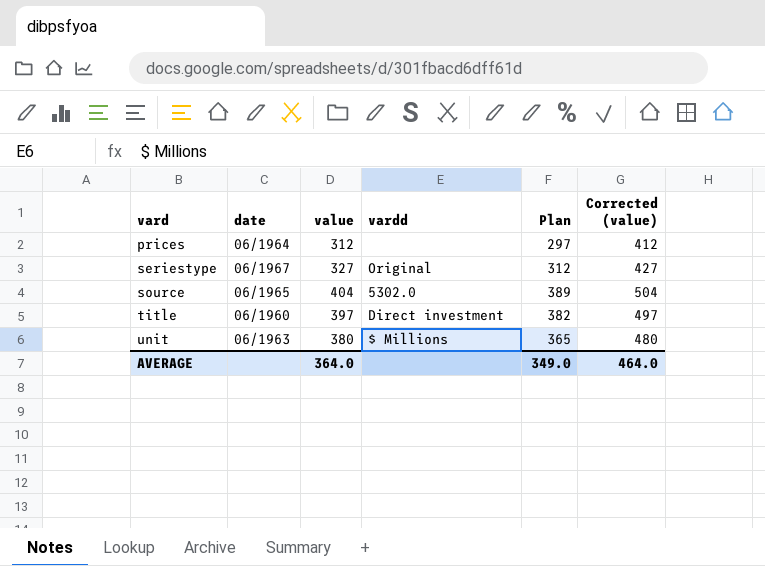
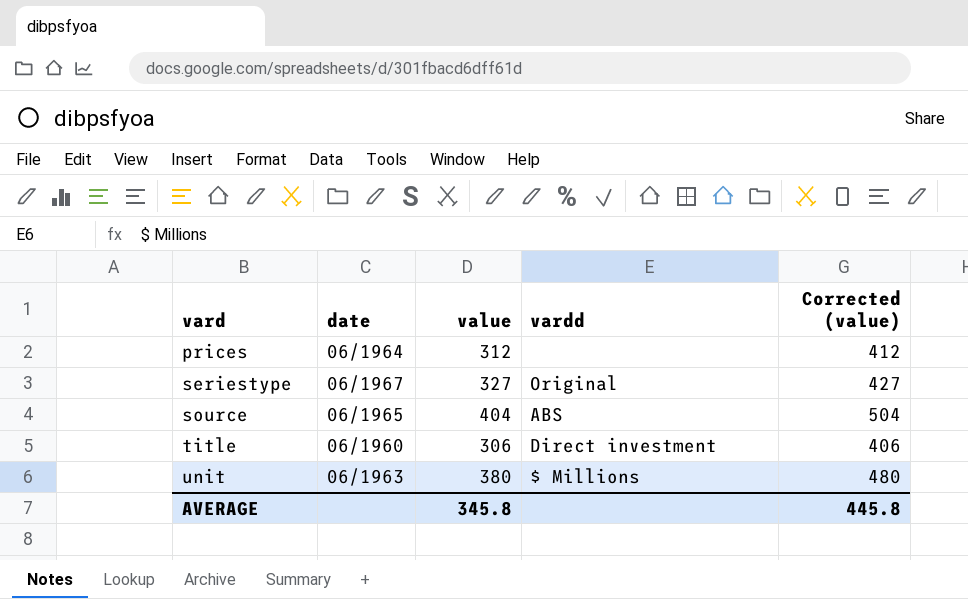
column Plan | formula: [value] - 15 -> none
source | vardd: 5302.0 -> ABS
title | value: 397 -> 306
title | Corrected (value): 497 -> 406
AVERAGE | value: 364.0 -> 345.8
AVERAGE | Corrected (value): 464.0 -> 445.8

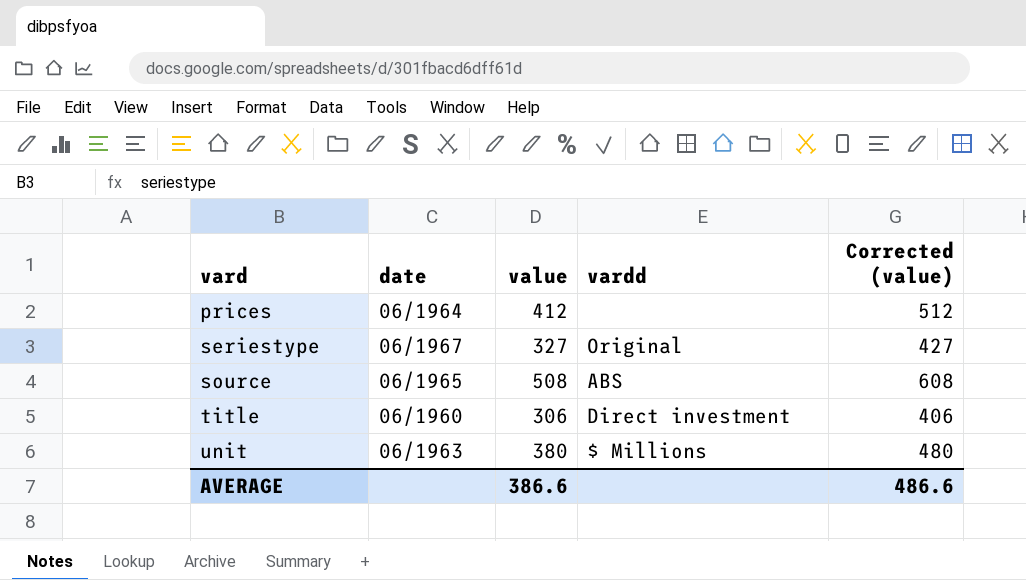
prices | value: 312 -> 412
prices | Corrected (value): 412 -> 512
source | value: 404 -> 508
source | Corrected (value): 504 -> 608
AVERAGE | value: 345.8 -> 386.6
AVERAGE | Corrected (value): 445.8 -> 486.6

